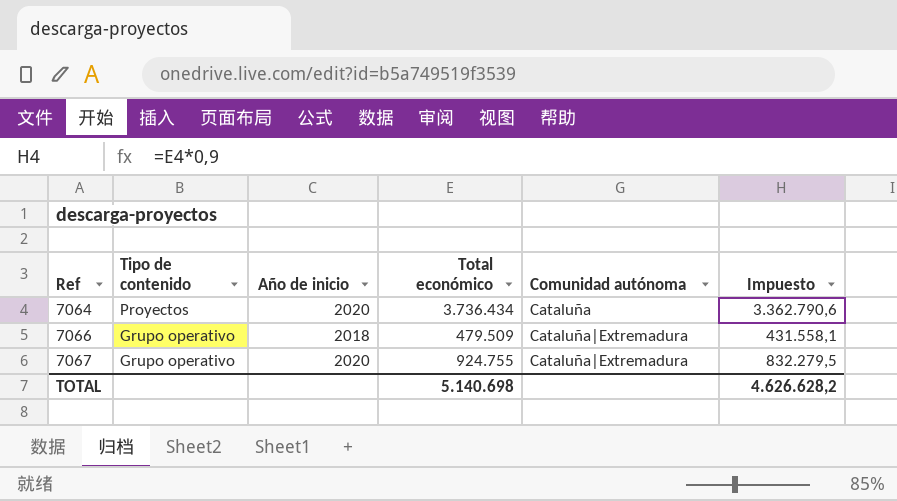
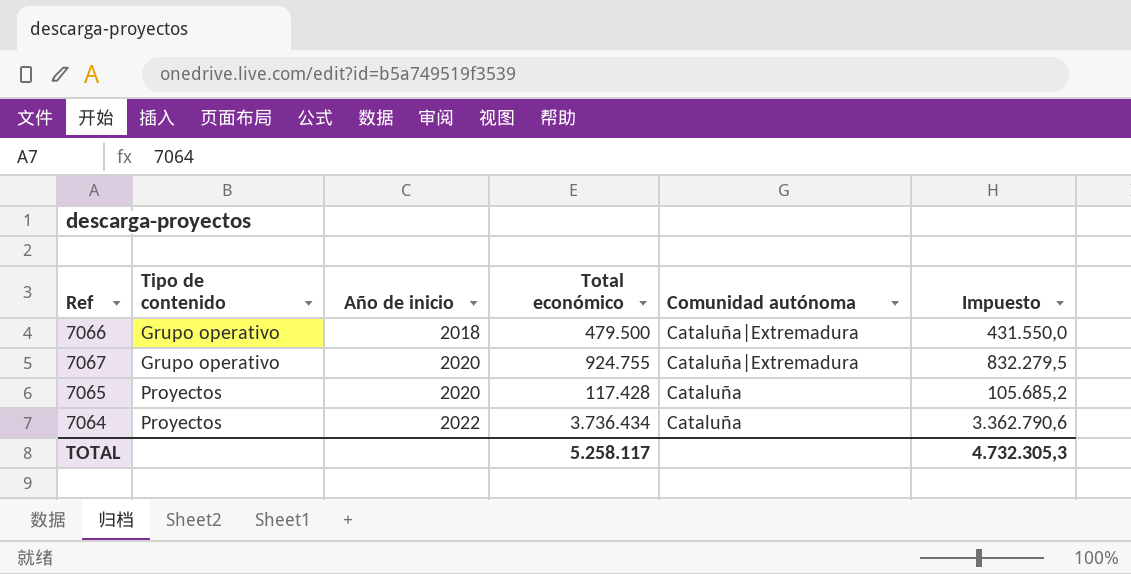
row order: Ref ascending -> Tipo de contenido ascending
7066 | Total económico: 479.509 -> 479.500
7066 | Impuesto: 431.558,1 -> 431.550,0
row 7065: none -> Proyectos | 2020 | 117.428 | Cataluña | 105.685,2
7064 | Año de inicio: 2020 -> 2022
TOTAL | Total económico: 5.140.698 -> 5.258.117
TOTAL | Impuesto: 4.626.628,2 -> 4.732.305,3

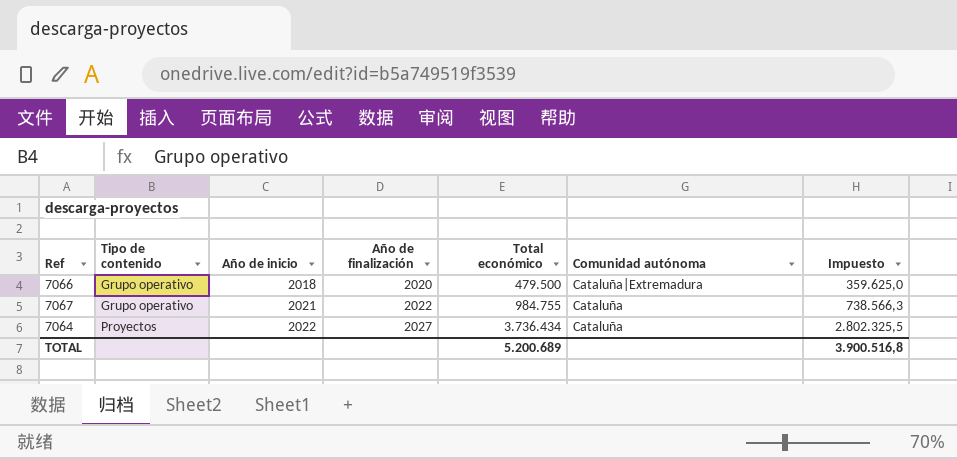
column Año de finalización | position: none -> 4
column Impuesto | formula: [Total económico] * 0,9 -> [Total económico] * 0,75
row 7065: Proyectos | 2020 | 117.428 | Cataluña | 105.685,2 -> none
7067 | Año de inicio: 2020 -> 2021
7067 | Total económico: 924.755 -> 984.755
7067 | Comunidad autónoma: Cataluña|Extremadura -> Cataluña
TOTAL | Total económico: 5.258.117 -> 5.200.689
TOTAL | Impuesto: 4.732.305,3 -> 3.900.516,8

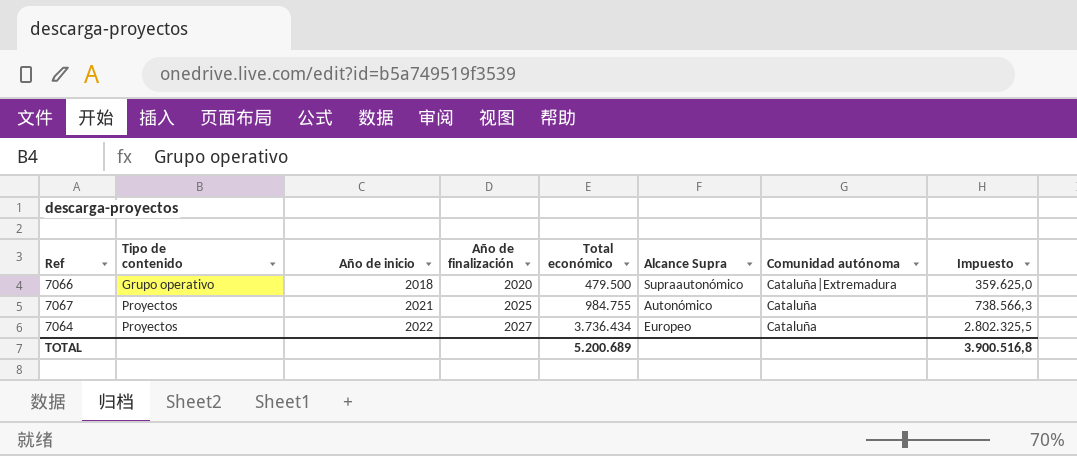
column Alcance Supra | position: none -> 6
7067 | Tipo de contenido: Grupo operativo -> Proyectos
7067 | Año de finalización: 2022 -> 2025

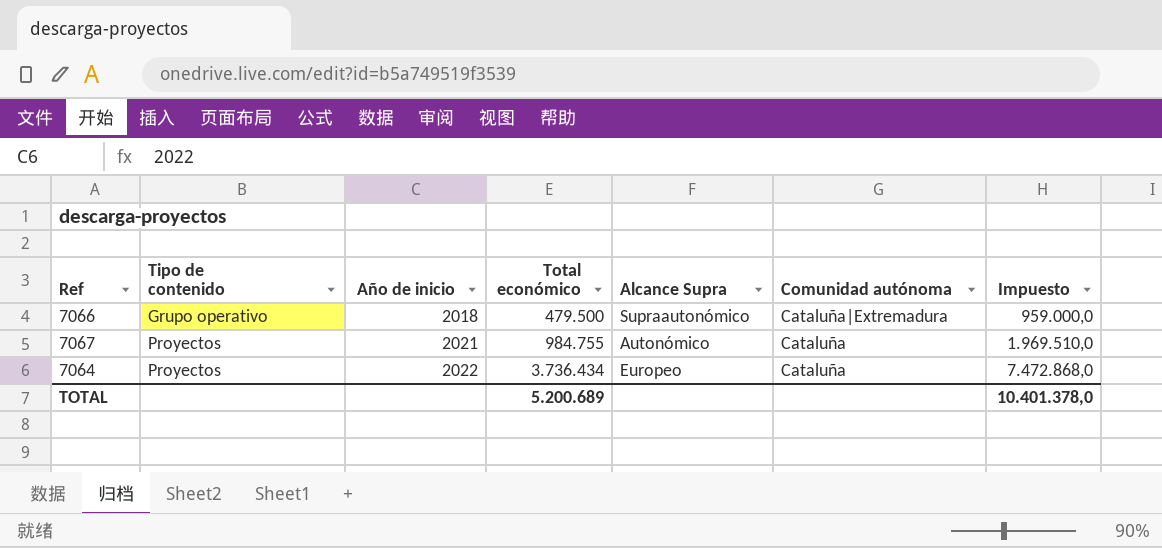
column Año de finalización | position: 4 -> none
column Impuesto | formula: [Total económico] * 0,75 -> [Total económico] * 2
TOTAL | Impuesto: 3.900.516,8 -> 10.401.378,0

